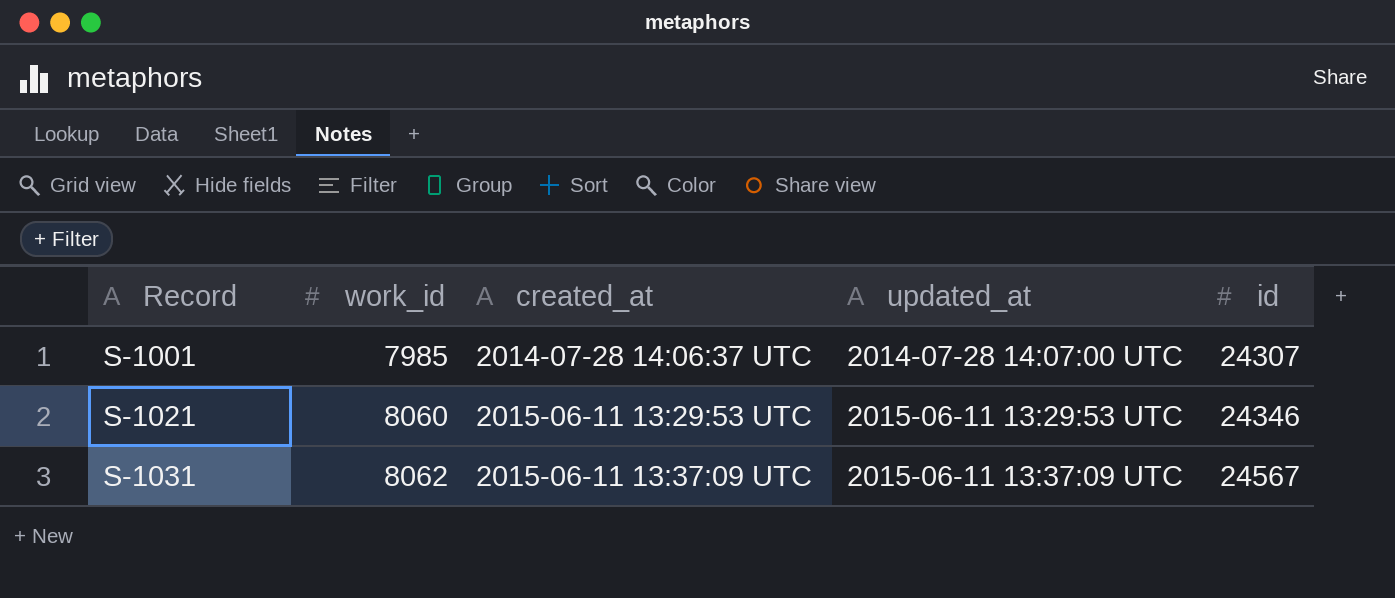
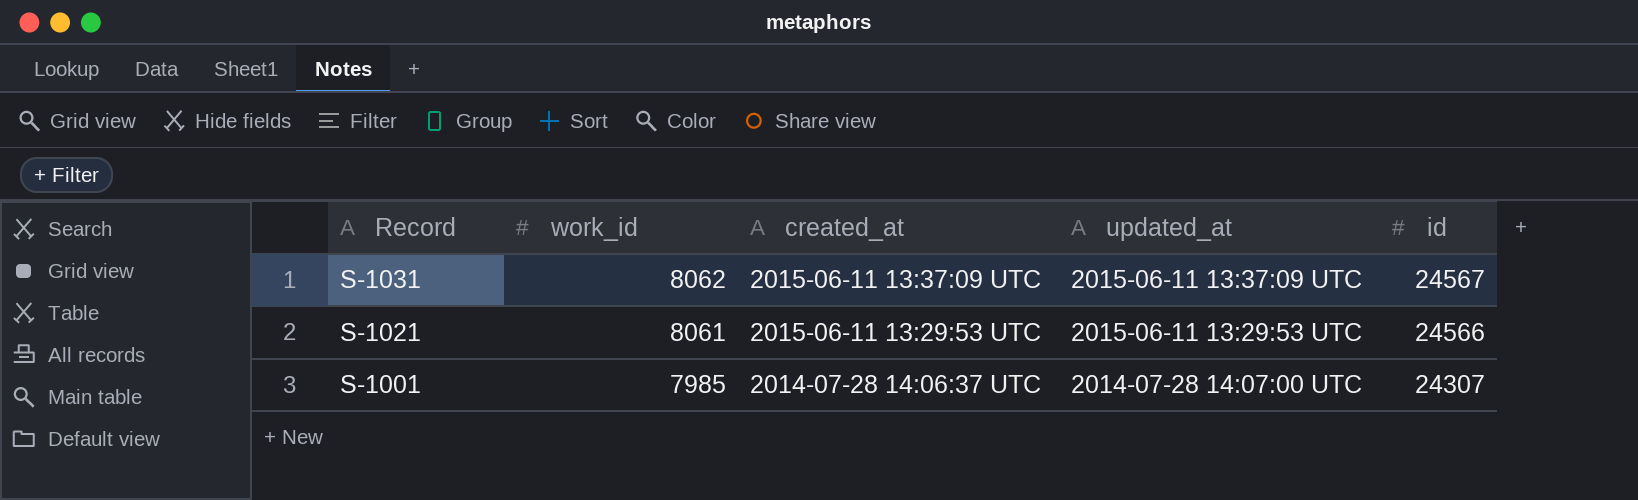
row order: Record ascending -> Record descending
S-1021 | work_id: 8060 -> 8061
S-1021 | id: 24346 -> 24566

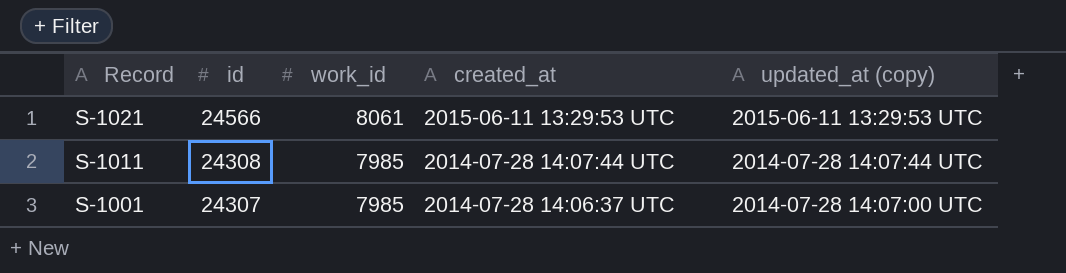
column id | position: 5 -> 2
column name: updated_at -> updated_at (copy)
row S-1031: 8062 | 2015-06-11 13:37:09 UTC | 2015-06-11 13:37:09 UTC | 24567 -> none
row S-1011: none -> 24308 | 7985 | 2014-07-28 14:07:44 UTC | 2014-07-28 14:07:44 UTC

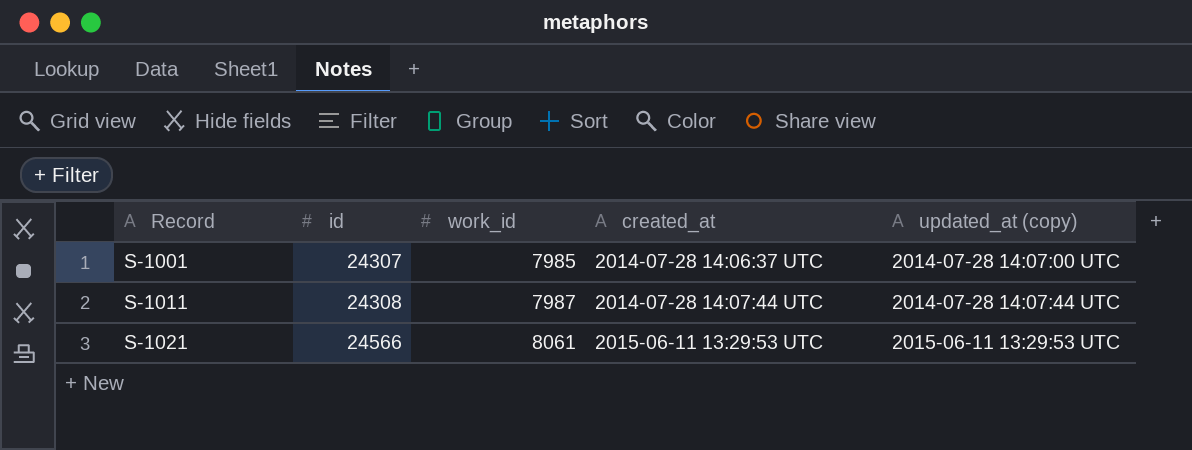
row order: Record descending -> Record ascending
S-1011 | work_id: 7985 -> 7987

